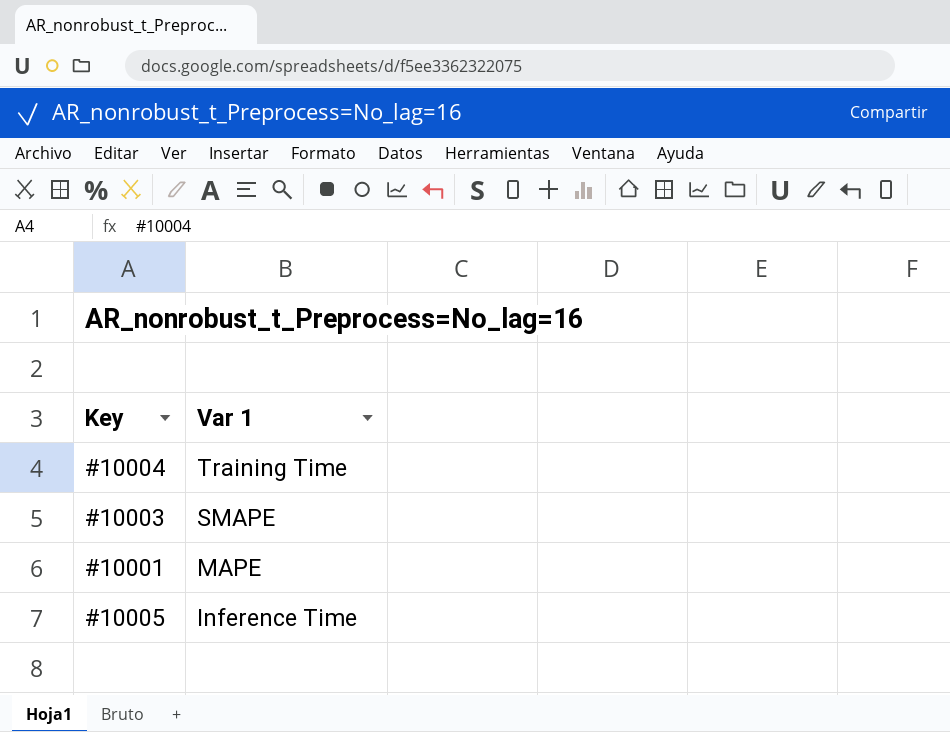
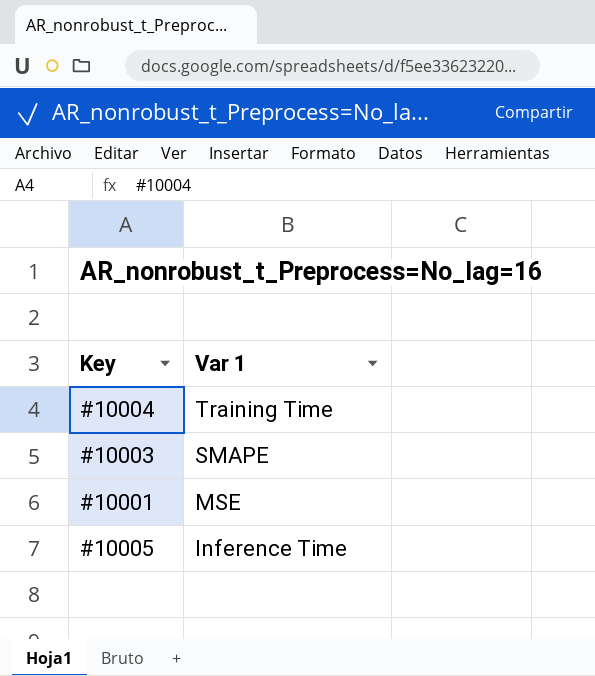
#10001 | Var 1: MAPE -> MSE

